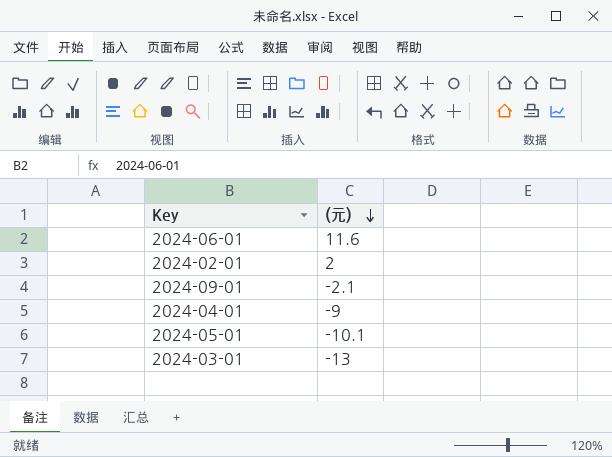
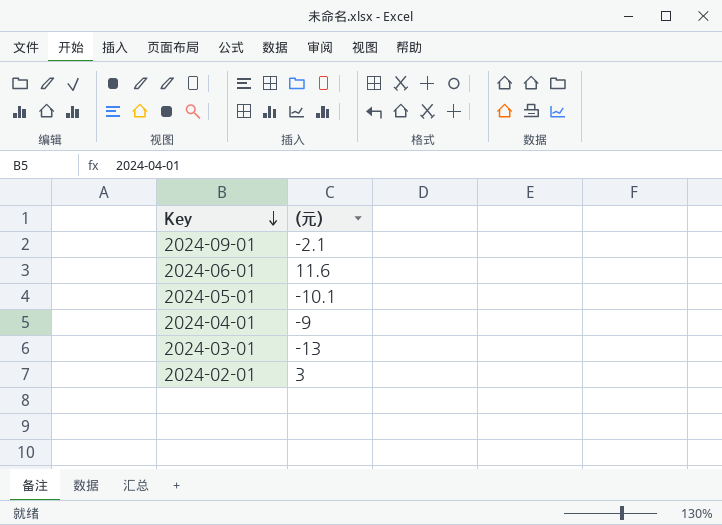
row order: (元) descending -> Key descending
2024-02-01 | (元): 2 -> 3

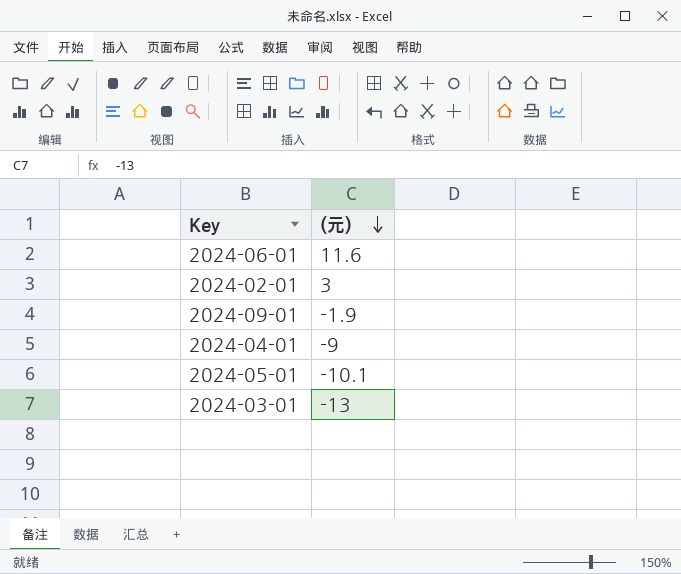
row order: Key descending -> (元) descending
2024-09-01 | (元): -2.1 -> -1.9

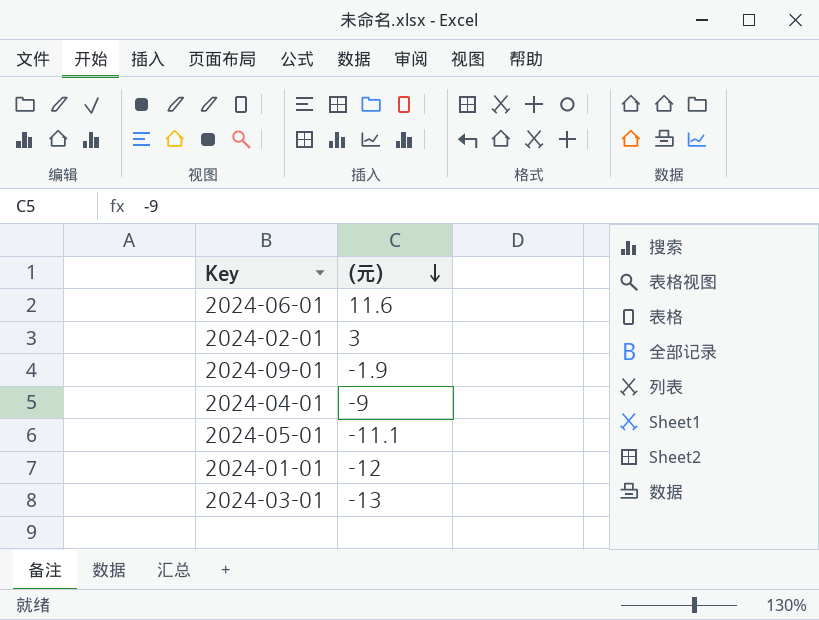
2024-05-01 | (元): -10.1 -> -11.1
row 2024-01-01: none -> -12

